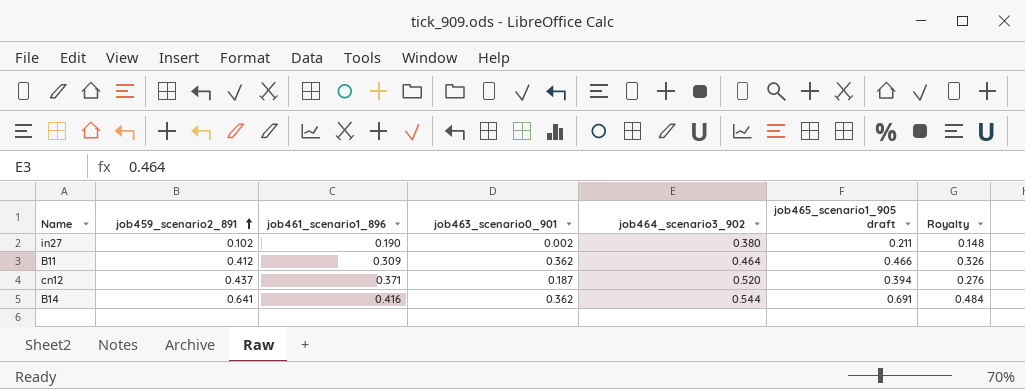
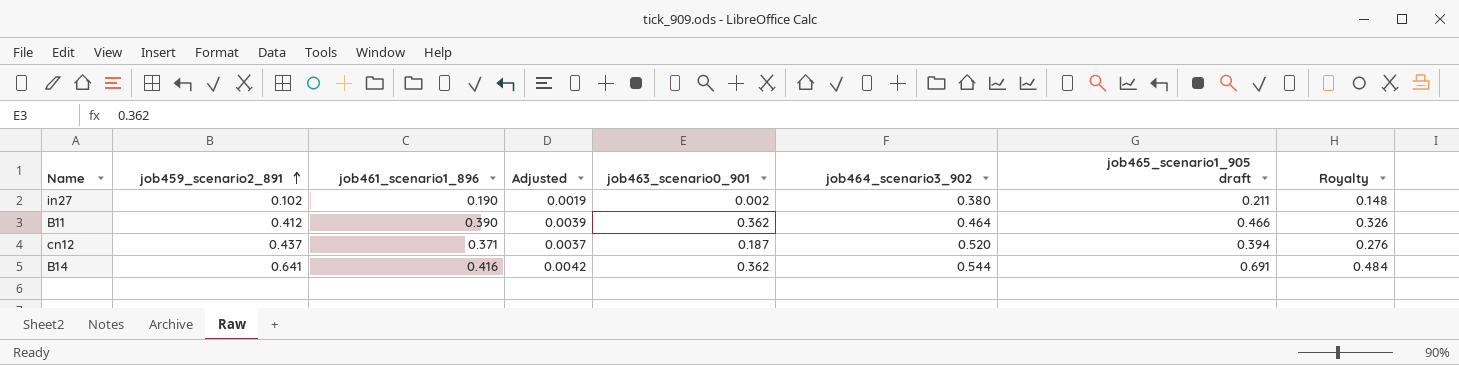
column Adjusted | formula: none -> [job461_scenario1_896] * 0.01
B11 | job461_scenario1_896: 0.309 -> 0.390

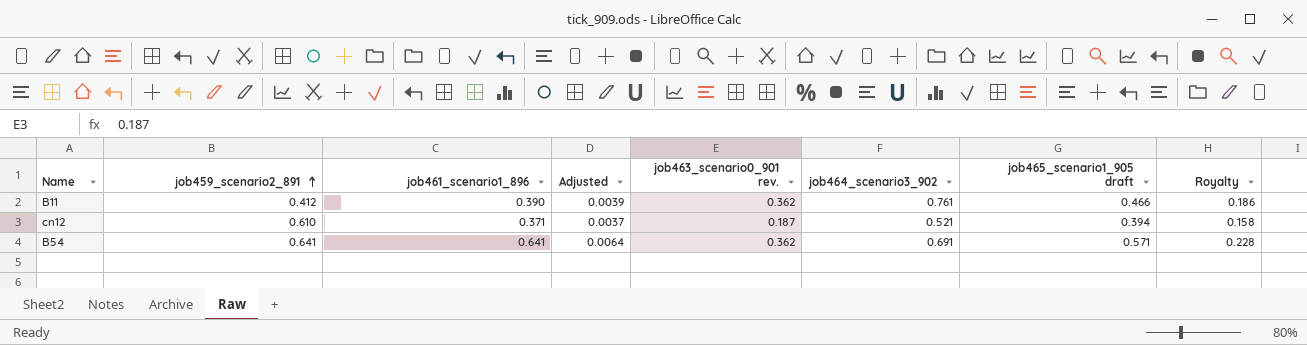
column name: job463_scenario0_901 -> job463_scenario0_901 rev.
column Royalty | formula: [job465_scenario1_905 draft] * 0.7 -> [job465_scenario1_905 draft] * 0.4
row in27: 0.102 | 0.190 | 0.0019 | 0.002 | 0.380 | 0.211 | 0.148 -> none
row B14: 0.641 | 0.416 | 0.0042 | 0.362 | 0.544 | 0.691 | 0.484 -> none
B11 | job464_scenario3_902: 0.464 -> 0.761
cn12 | job459_scenario2_891: 0.437 -> 0.610
cn12 | job464_scenario3_902: 0.520 -> 0.521
row B54: none -> 0.641 | 0.641 | 0.0064 | 0.362 | 0.691 | 0.571 | 0.228

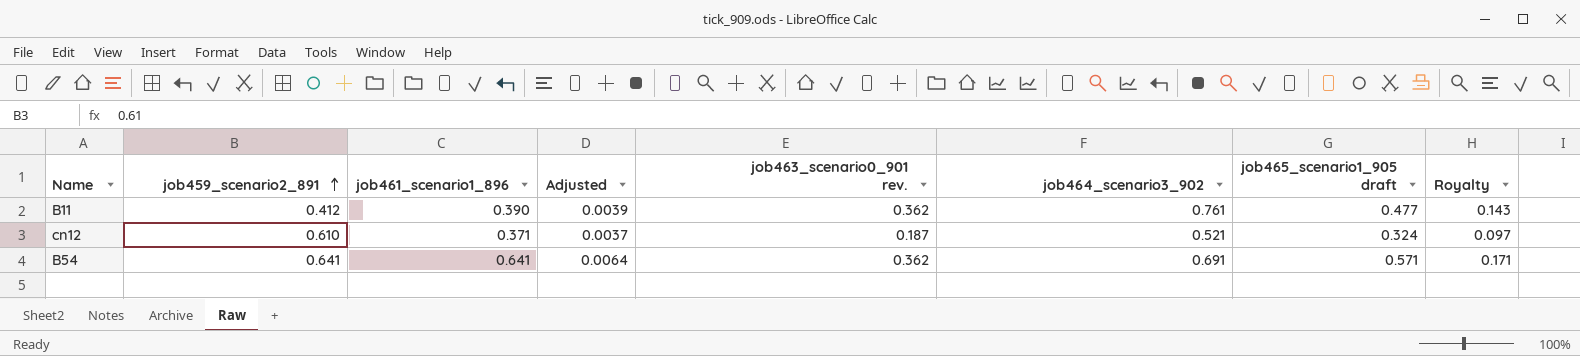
column Royalty | formula: [job465_scenario1_905 draft] * 0.4 -> [job465_scenario1_905 draft] * 0.3
B11 | job465_scenario1_905 draft: 0.466 -> 0.477
cn12 | job465_scenario1_905 draft: 0.394 -> 0.324

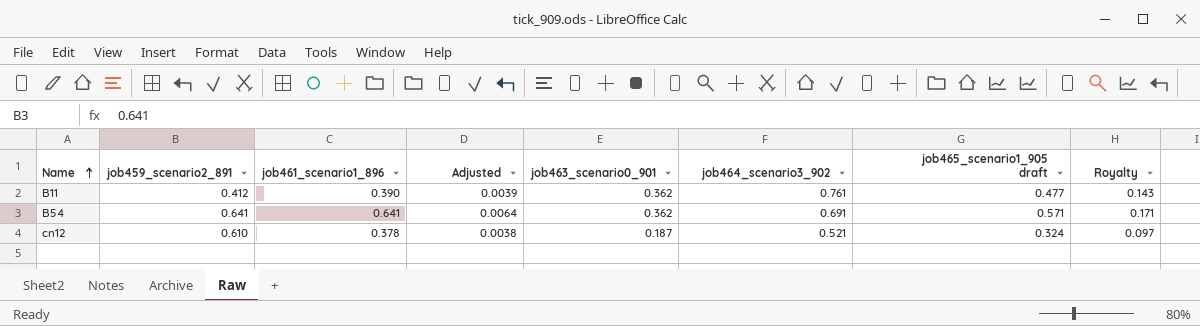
row order: job459_scenario2_891 ascending -> Name ascending
column name: job463_scenario0_901 rev. -> job463_scenario0_901
cn12 | job461_scenario1_896: 0.371 -> 0.378
cn12 | Adjusted: 0.0037 -> 0.0038

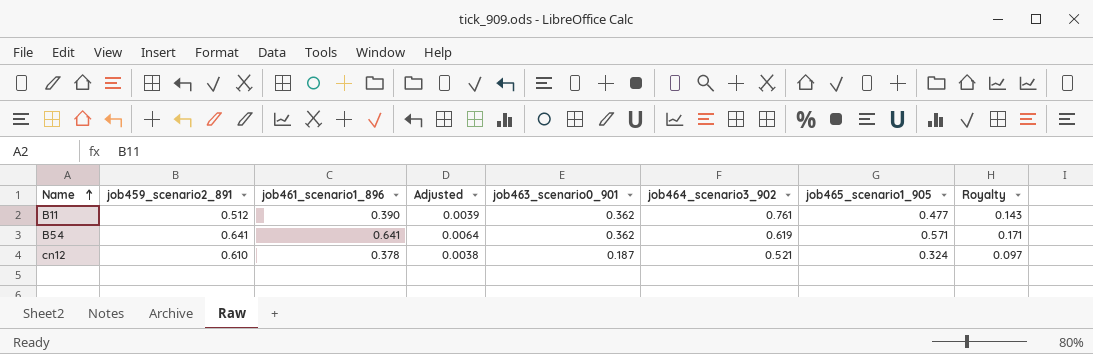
column name: job465_scenario1_905 draft -> job465_scenario1_905
B11 | job459_scenario2_891: 0.412 -> 0.512
B54 | job464_scenario3_902: 0.691 -> 0.619

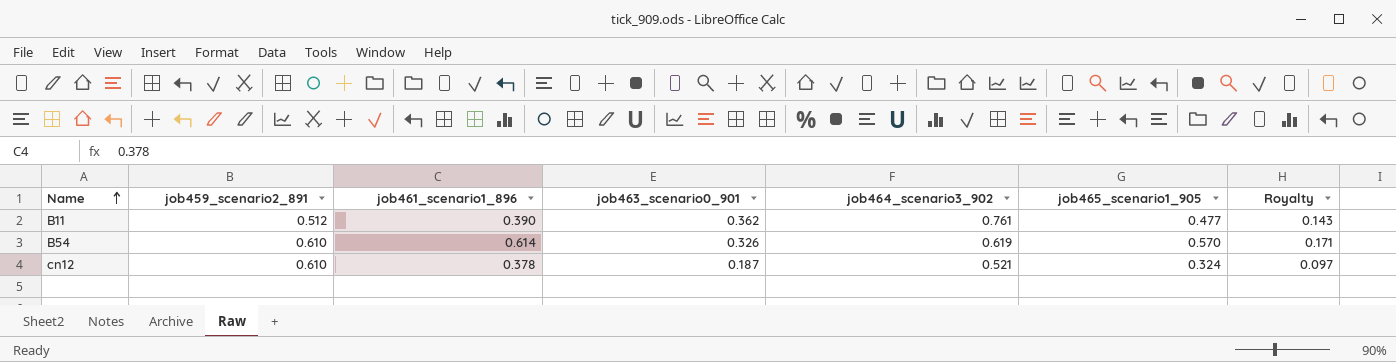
column Adjusted | formula: [job461_scenario1_896] * 0.01 -> none
B54 | job459_scenario2_891: 0.641 -> 0.610
B54 | job461_scenario1_896: 0.641 -> 0.614
B54 | job463_scenario0_901: 0.362 -> 0.326
B54 | job465_scenario1_905: 0.571 -> 0.570

